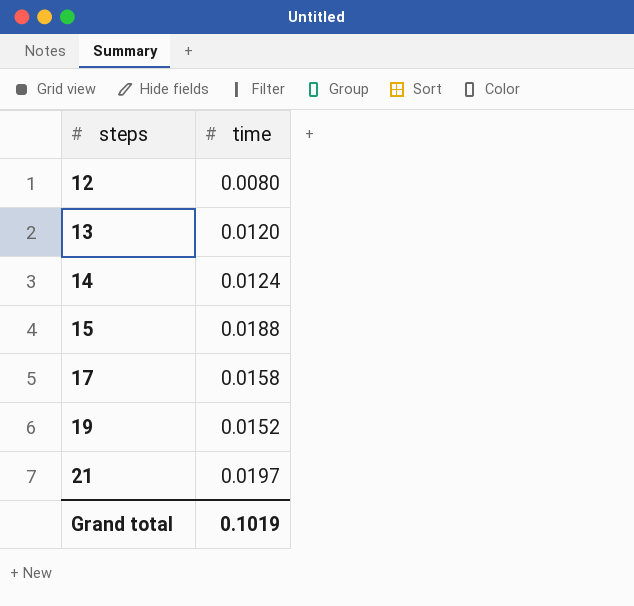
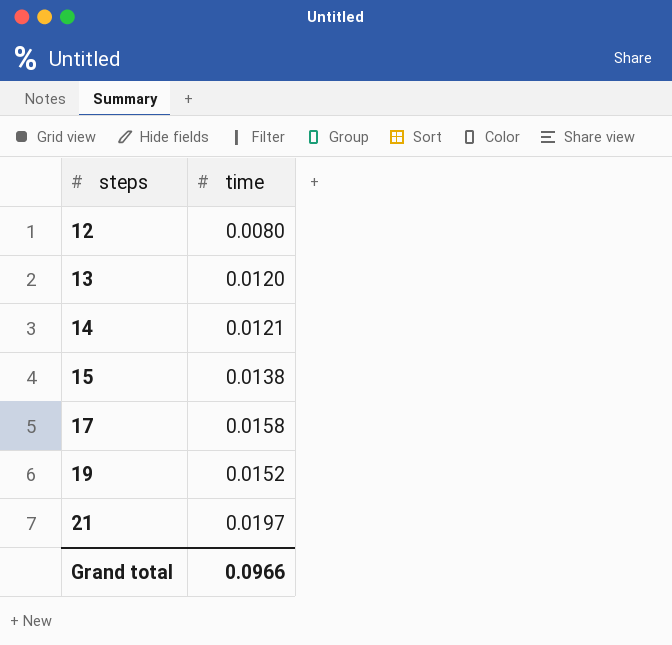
14 | time: 0.0124 -> 0.0121
15 | time: 0.0188 -> 0.0138
Grand total | time: 0.1019 -> 0.0966

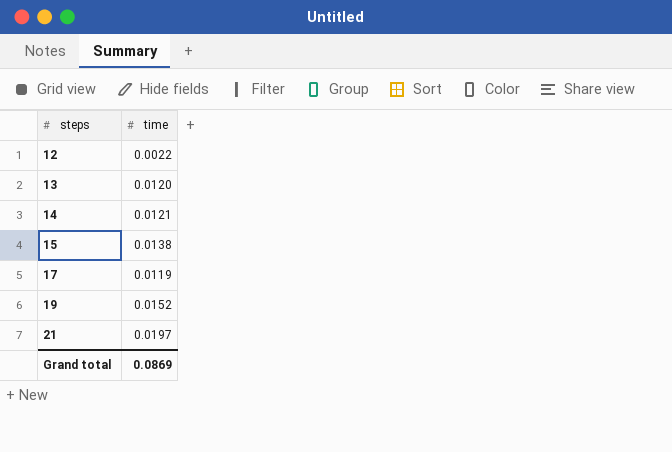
12 | time: 0.0080 -> 0.0022
17 | time: 0.0158 -> 0.0119
Grand total | time: 0.0966 -> 0.0869

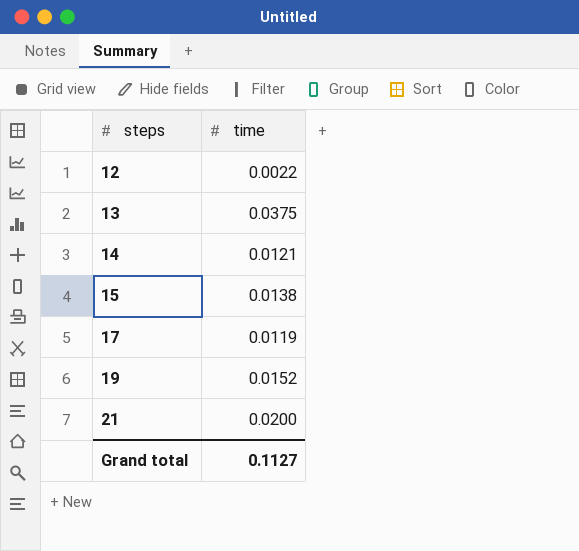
13 | time: 0.0120 -> 0.0375
21 | time: 0.0197 -> 0.0200
Grand total | time: 0.0869 -> 0.1127

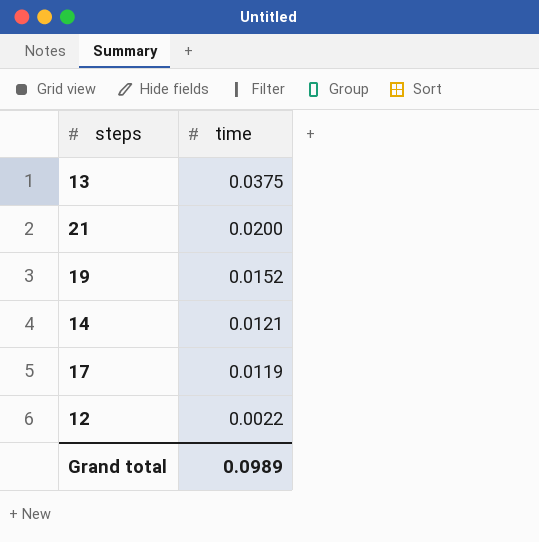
row order: steps ascending -> time descending
row 15: 0.0138 -> none
Grand total | time: 0.1127 -> 0.0989

